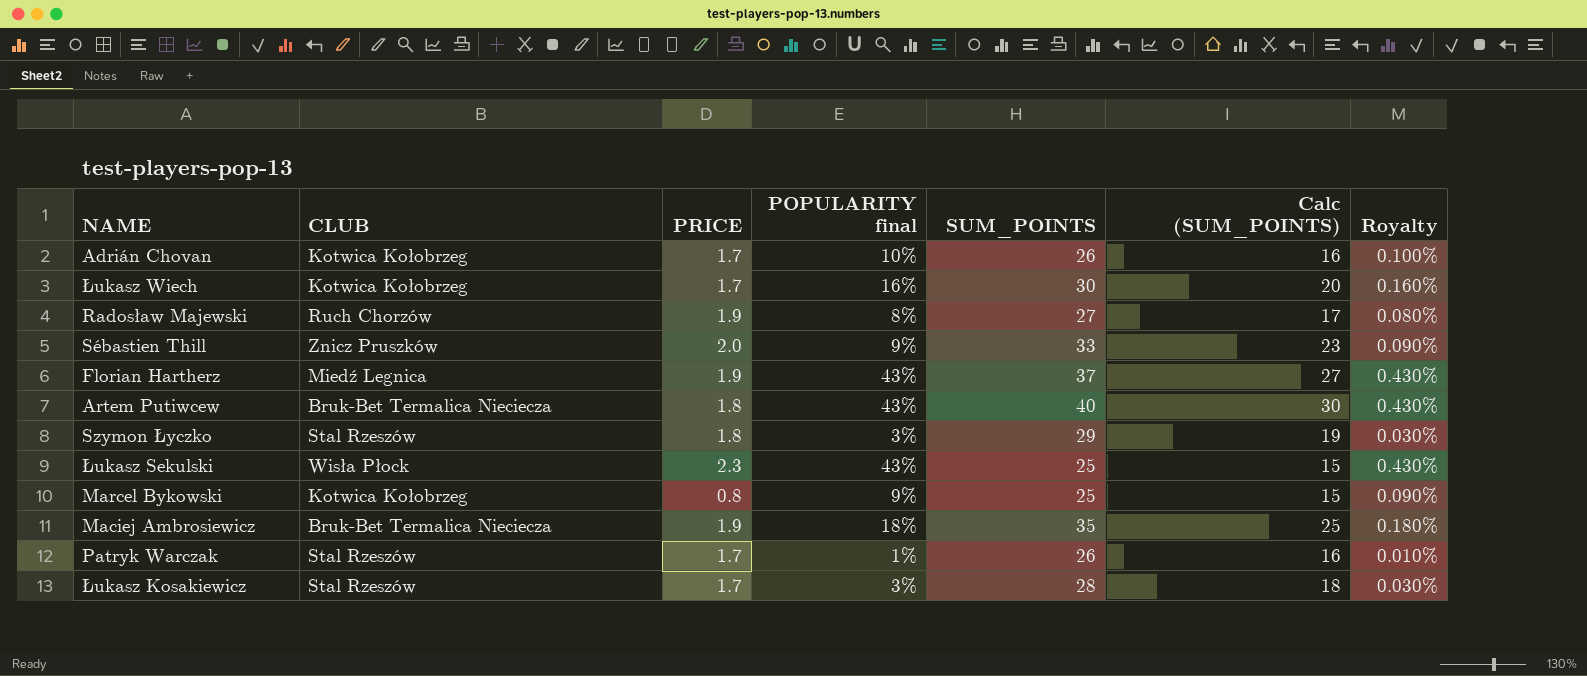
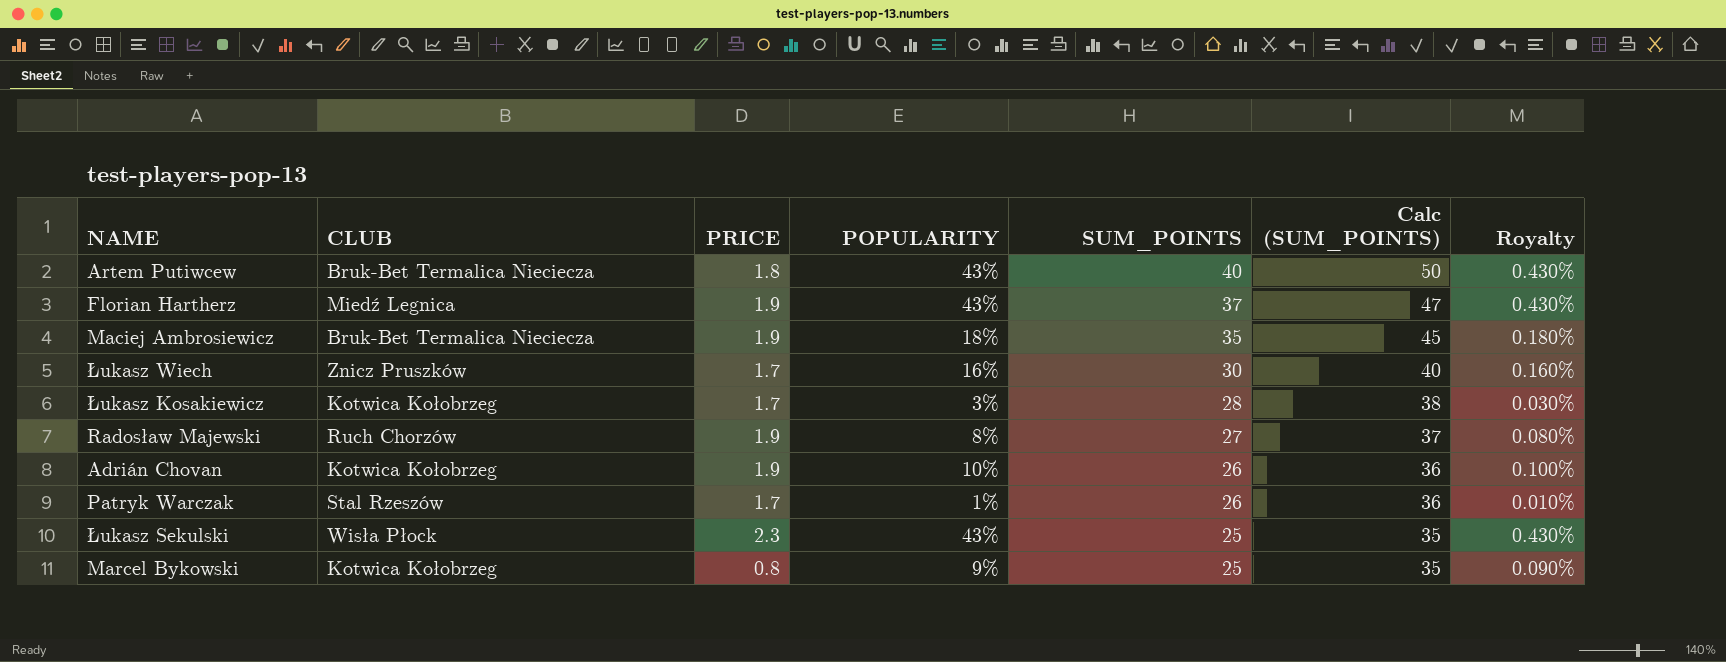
row order: none -> SUM_POINTS descending
column name: POPULARITY final -> POPULARITY
column Calc (SUM_POINTS) | formula: [SUM_POINTS] - 10 -> [SUM_POINTS] + 10
row Sébastien Thill: Znicz Pruszków | 2.0 | 9% | 33 | 23 | 0.090% -> none
row Szymon Łyczko: Stal Rzeszów | 1.8 | 3% | 29 | 19 | 0.030% -> none
Łukasz Wiech | CLUB: Kotwica Kołobrzeg -> Znicz Pruszków
Łukasz Kosakiewicz | CLUB: Stal Rzeszów -> Kotwica Kołobrzeg
Adrián Chovan | PRICE: 1.7 -> 1.9

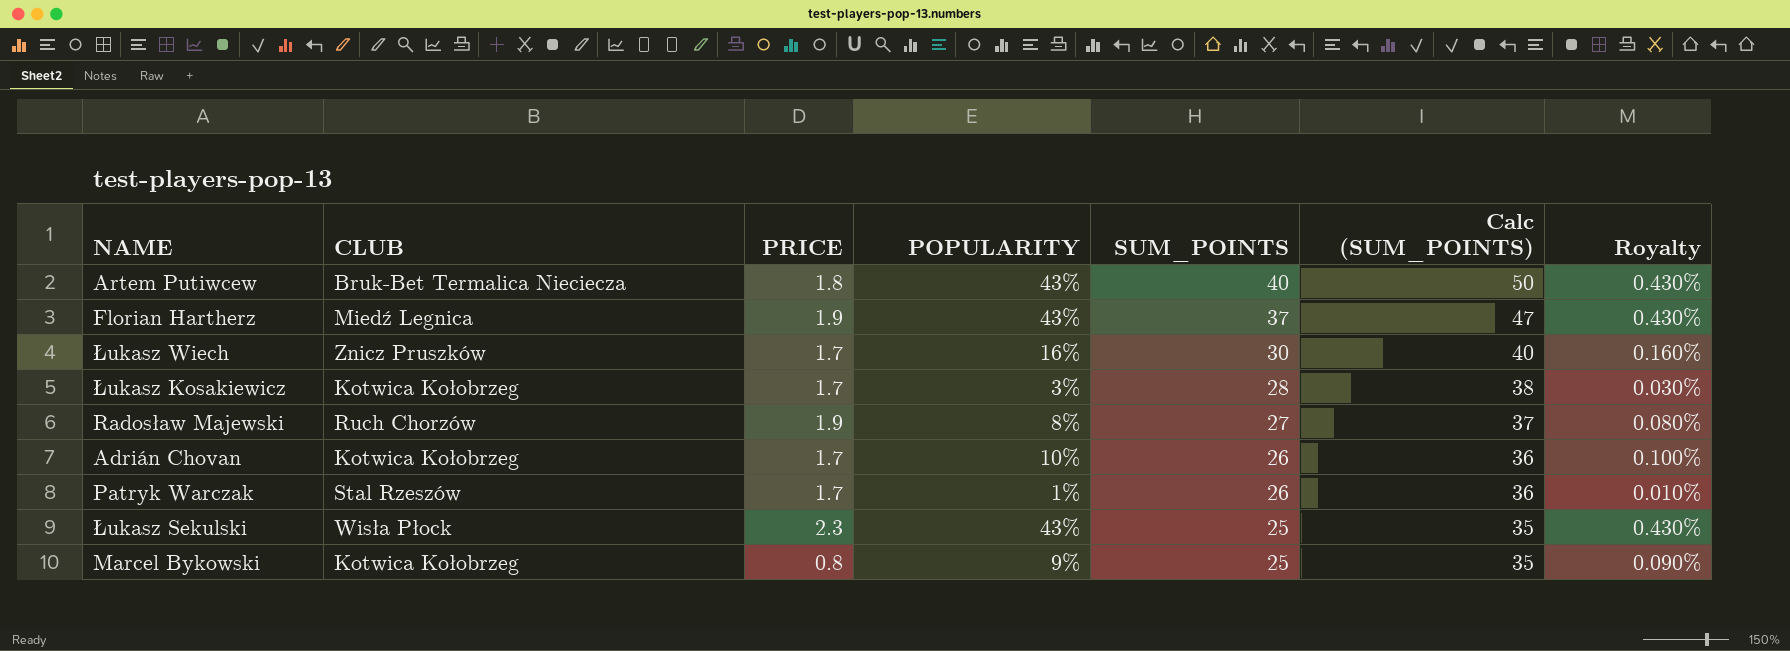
row Maciej Ambrosiewicz: Bruk-Bet Termalica Nieciecza | 1.9 | 18% | 35 | 45 | 0.180% -> none
Adrián Chovan | PRICE: 1.9 -> 1.7

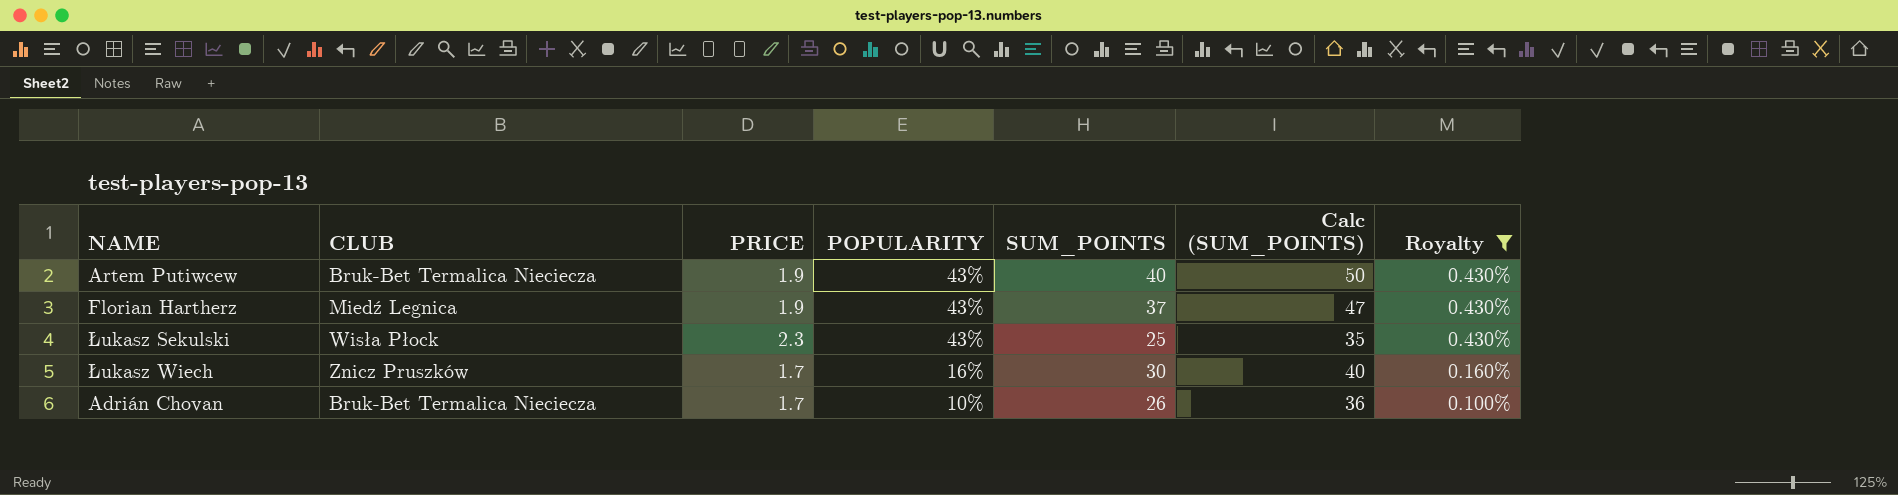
filter: none -> Royalty >= 0.100%
row order: SUM_POINTS descending -> POPULARITY descending
Artem Putiwcew | PRICE: 1.8 -> 1.9
Adrián Chovan | CLUB: Kotwica Kołobrzeg -> Bruk-Bet Termalica Nieciecza

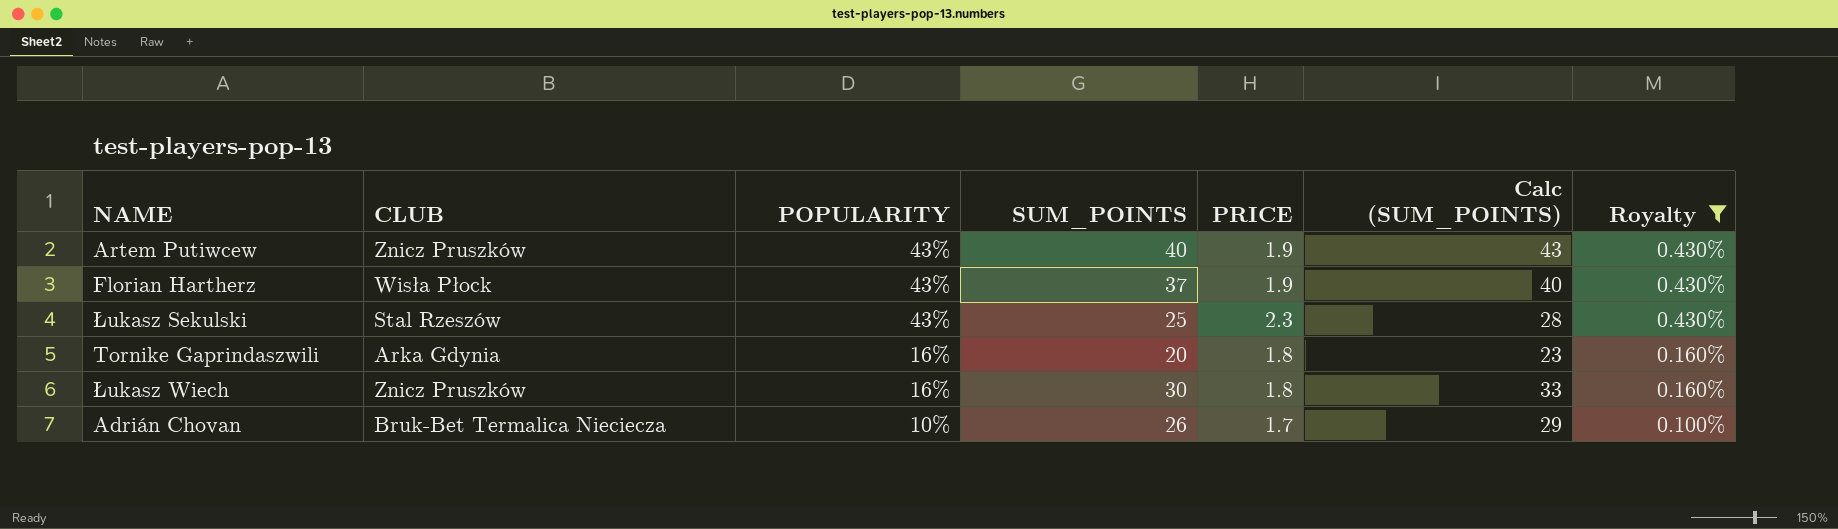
column PRICE | position: 3 -> 5
column Calc (SUM_POINTS) | formula: [SUM_POINTS] + 10 -> [SUM_POINTS] + 3
Artem Putiwcew | CLUB: Bruk-Bet Termalica Nieciecza -> Znicz Pruszków
Florian Hartherz | CLUB: Miedź Legnica -> Wisła Płock
Łukasz Sekulski | CLUB: Wisła Płock -> Stal Rzeszów
row Tornike Gaprindaszwili: none -> Arka Gdynia | 16% | 20 | 1.8 | 23 | 0.160%
Łukasz Wiech | PRICE: 1.7 -> 1.8

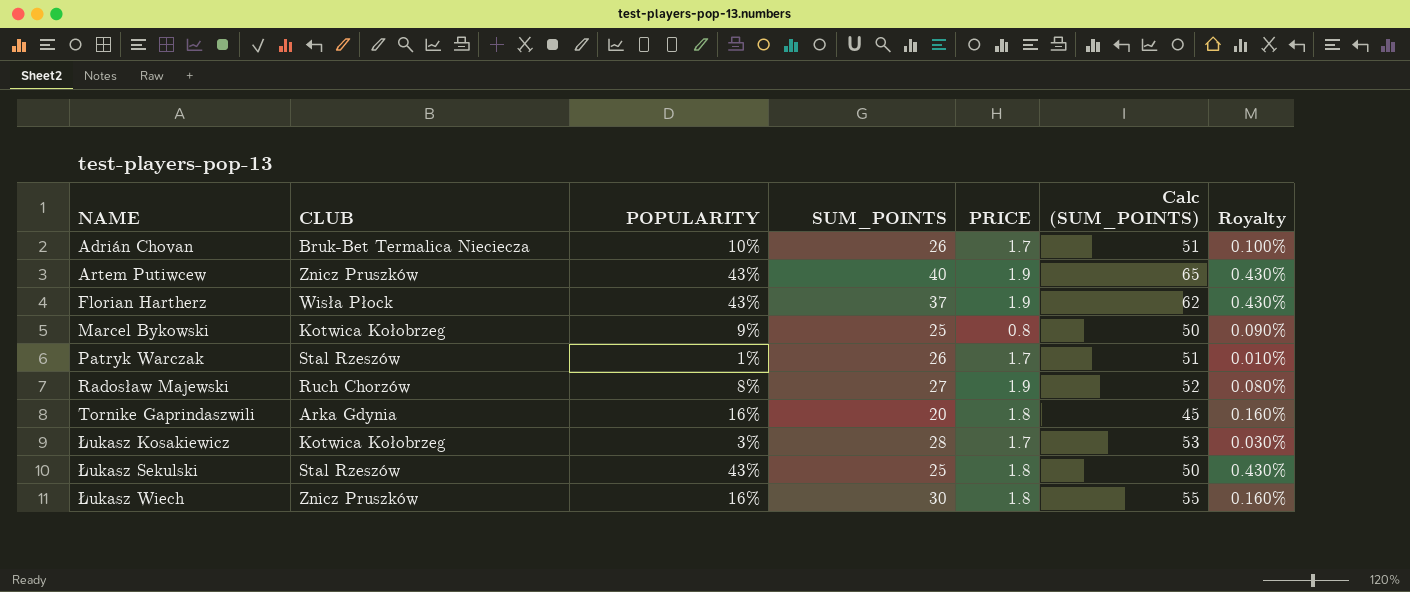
filter: Royalty >= 0.100% -> none
row order: POPULARITY descending -> NAME ascending
column Calc (SUM_POINTS) | formula: [SUM_POINTS] + 3 -> [SUM_POINTS] + 25
Łukasz Sekulski | PRICE: 2.3 -> 1.8

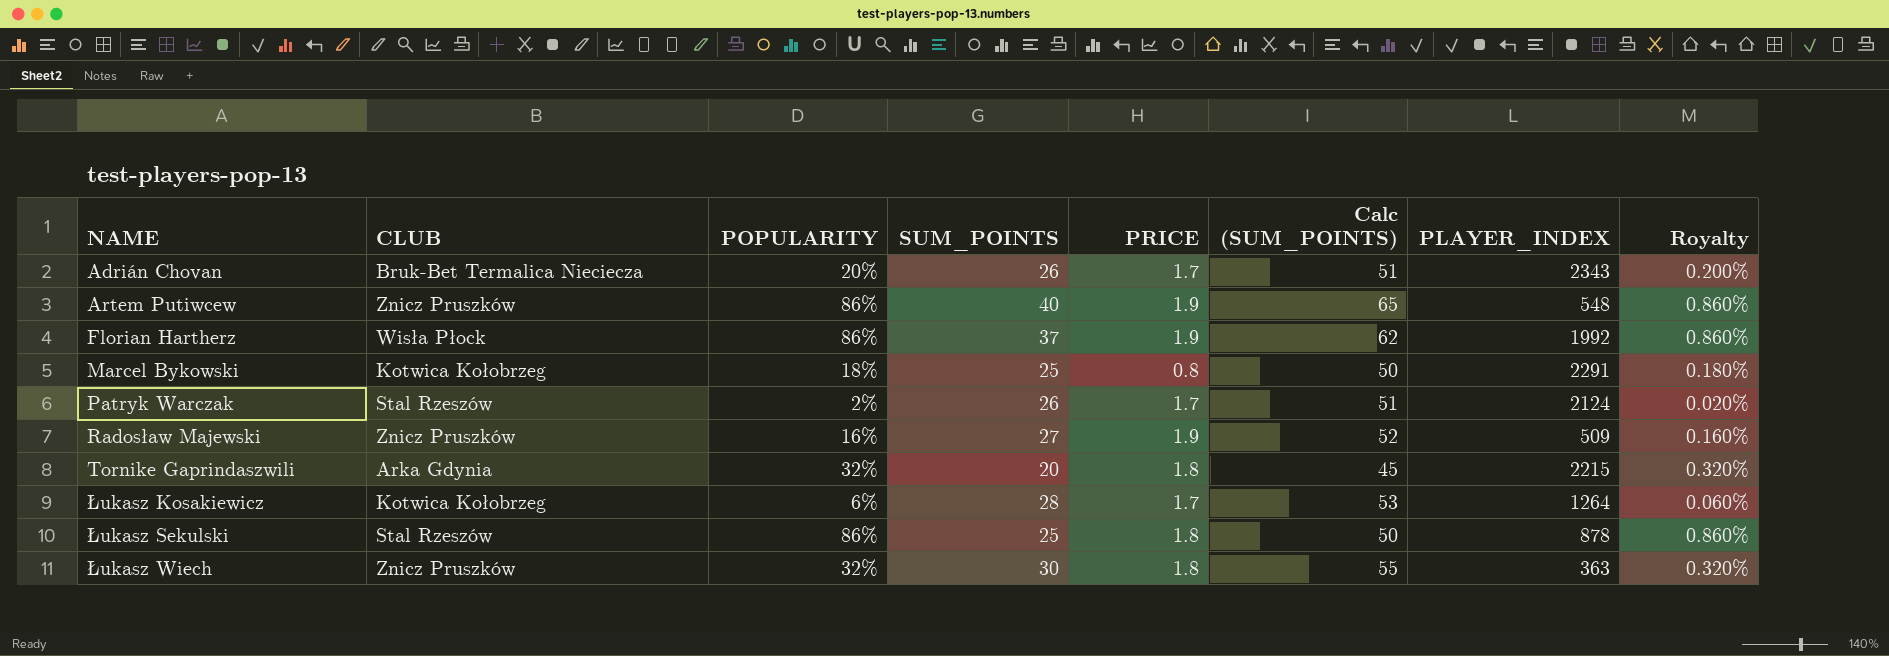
column PLAYER_INDEX | position: none -> 7
Adrián Chovan | POPULARITY: 10% -> 20%
Adrián Chovan | Royalty: 0.100% -> 0.200%
Artem Putiwcew | POPULARITY: 43% -> 86%
Artem Putiwcew | Royalty: 0.430% -> 0.860%
Florian Hartherz | POPULARITY: 43% -> 86%
Florian Hartherz | Royalty: 0.430% -> 0.860%
Marcel Bykowski | POPULARITY: 9% -> 18%
Marcel Bykowski | Royalty: 0.090% -> 0.180%
Patryk Warczak | POPULARITY: 1% -> 2%
Patryk Warczak | Royalty: 0.010% -> 0.020%
Radosław Majewski | CLUB: Ruch Chorzów -> Znicz Pruszków
Radosław Majewski | POPULARITY: 8% -> 16%
Radosław Majewski | Royalty: 0.080% -> 0.160%
Tornike Gaprindaszwili | POPULARITY: 16% -> 32%
Tornike Gaprindaszwili | Royalty: 0.160% -> 0.320%
Łukasz Kosakiewicz | POPULARITY: 3% -> 6%
Łukasz Kosakiewicz | Royalty: 0.030% -> 0.060%
Łukasz Sekulski | POPULARITY: 43% -> 86%
Łukasz Sekulski | Royalty: 0.430% -> 0.860%
Łukasz Wiech | POPULARITY: 16% -> 32%
Łukasz Wiech | Royalty: 0.160% -> 0.320%

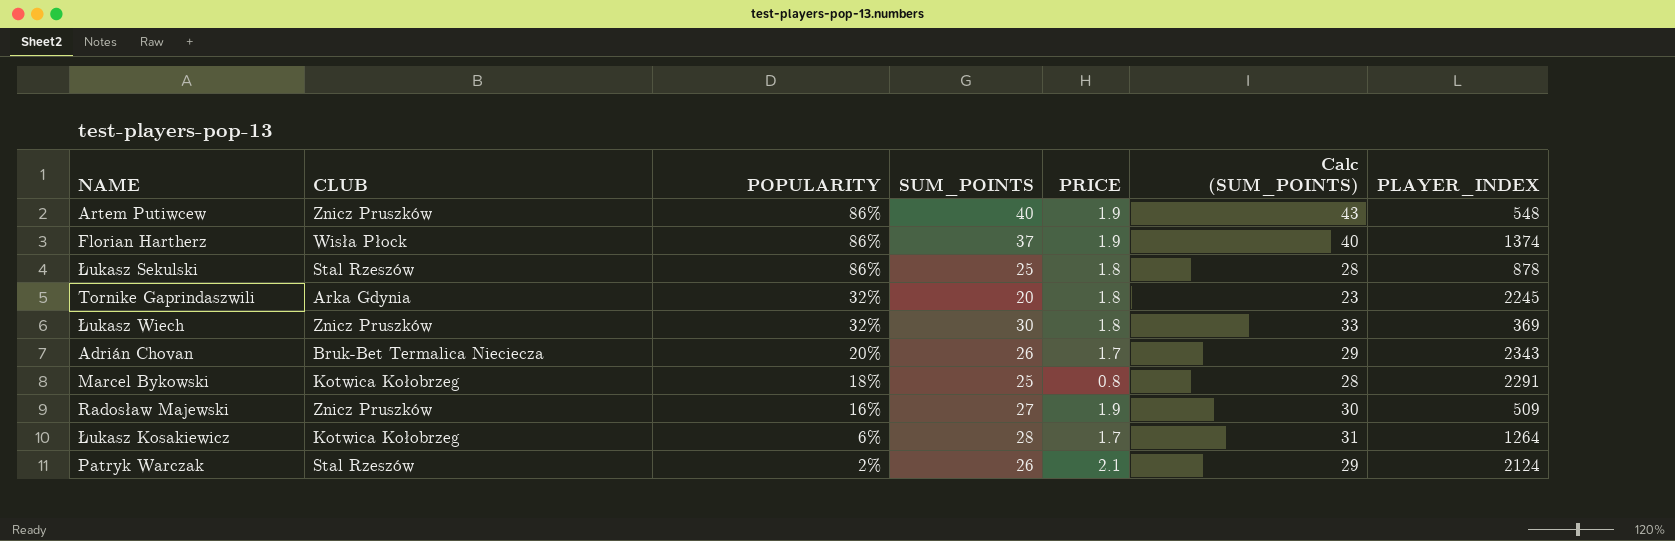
row order: NAME ascending -> POPULARITY descending
column Royalty | formula: [POPULARITY] * 0.01 -> none
column Calc (SUM_POINTS) | formula: [SUM_POINTS] + 25 -> [SUM_POINTS] + 3
Florian Hartherz | PLAYER_INDEX: 1992 -> 1374
Tornike Gaprindaszwili | PLAYER_INDEX: 2215 -> 2245
Łukasz Wiech | PLAYER_INDEX: 363 -> 369
Patryk Warczak | PRICE: 1.7 -> 2.1

